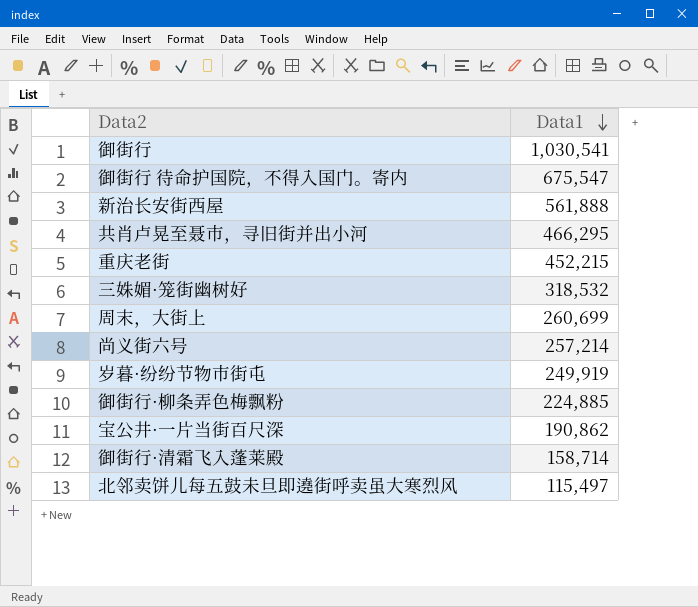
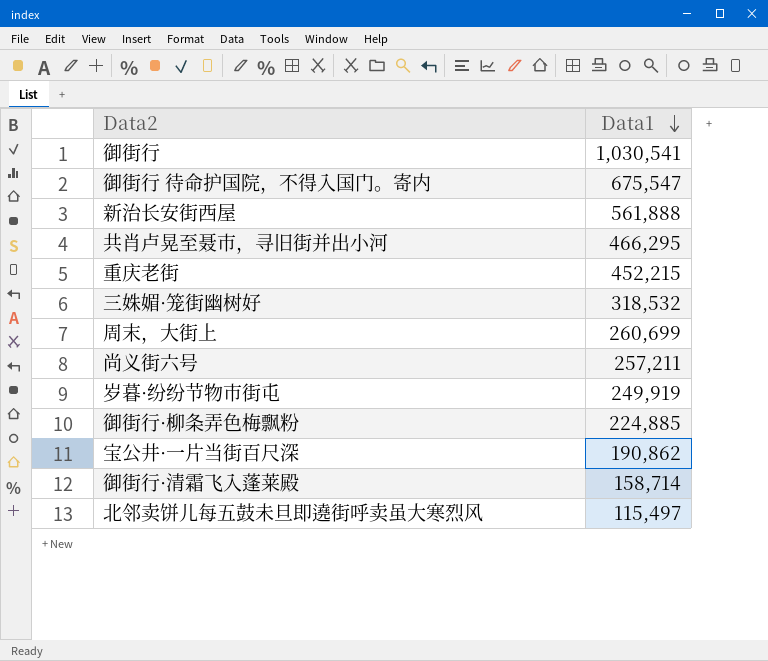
尚义街六号 | Data1: 257,214 -> 257,211

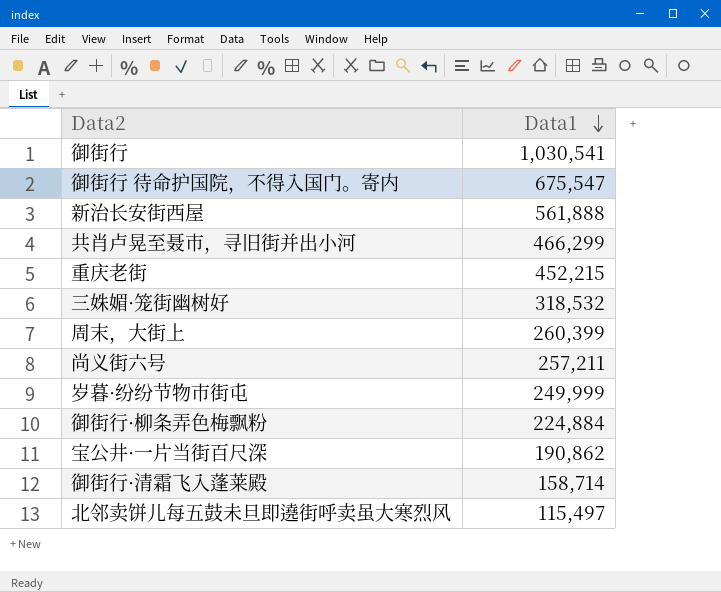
共肖卢晃至聂市，寻旧街并出小河 | Data1: 466,295 -> 466,299
周末，大街上 | Data1: 260,699 -> 260,399
岁暮·纷纷节物市街屯 | Data1: 249,919 -> 249,999
御街行·柳条弄色梅飘粉 | Data1: 224,885 -> 224,884

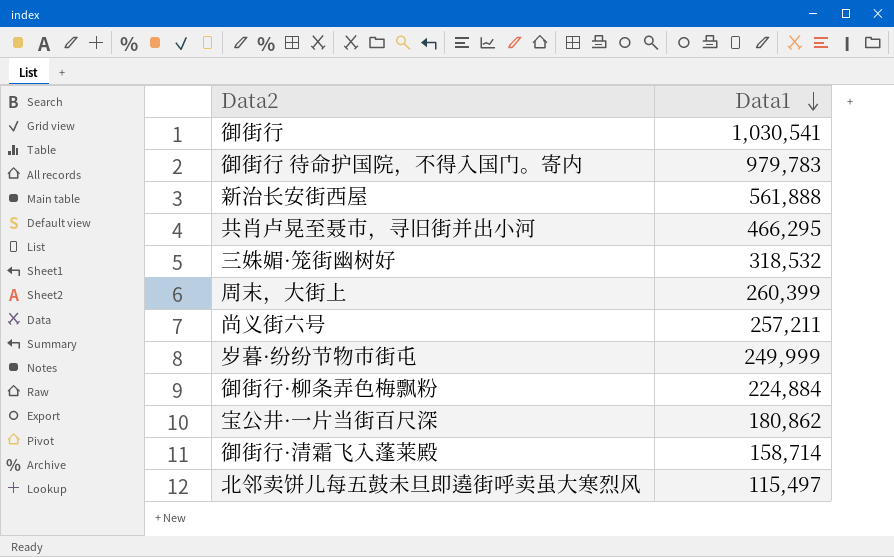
row 重庆老街: 452,215 -> none
御街行 待命护国院，不得入国门。寄内 | Data1: 675,547 -> 979,783
共肖卢晃至聂市，寻旧街并出小河 | Data1: 466,299 -> 466,295
宝公井·一片当街百尺深 | Data1: 190,862 -> 180,862

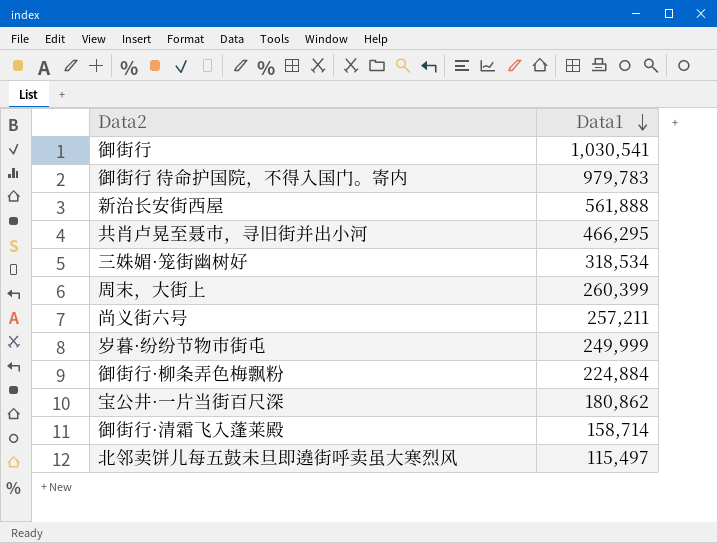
三姝媚·笼街幽树好 | Data1: 318,532 -> 318,534

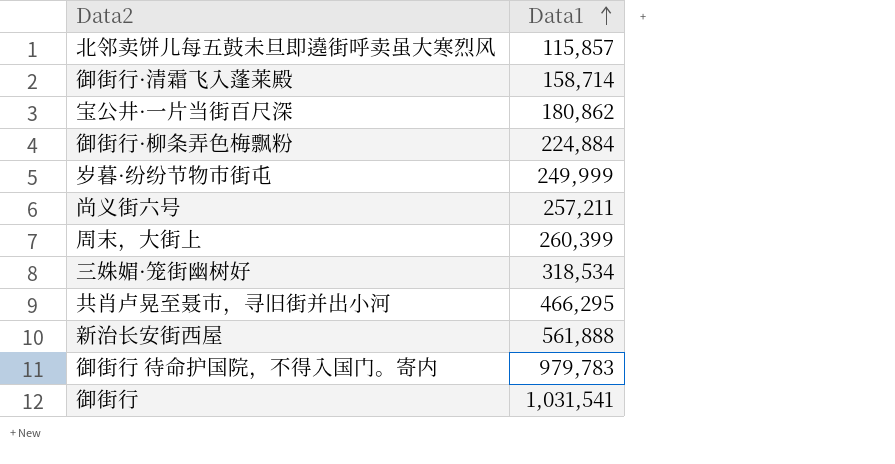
row order: Data1 descending -> Data1 ascending
北邻卖饼儿每五鼓未旦即遶街呼卖虽大寒烈风 | Data1: 115,497 -> 115,857
御街行 | Data1: 1,030,541 -> 1,031,541

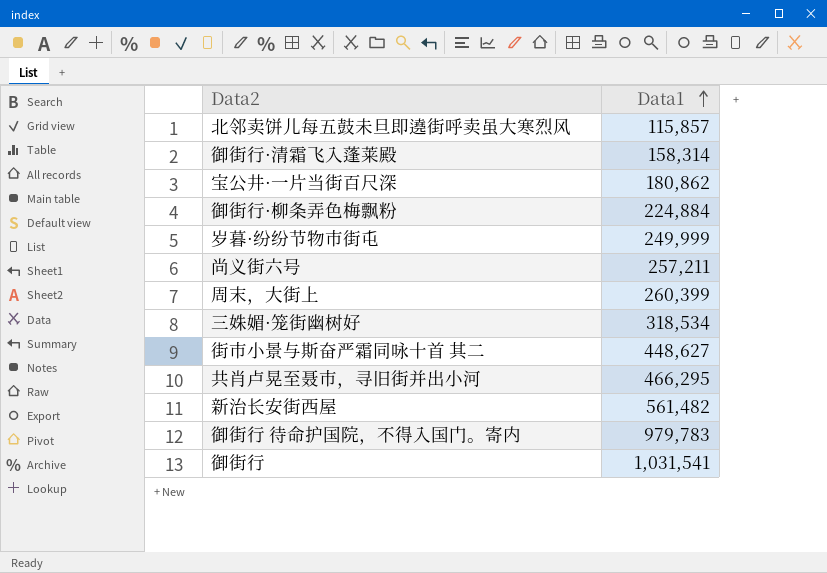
御街行·清霜飞入蓬莱殿 | Data1: 158,714 -> 158,314
row 街市小景与斯奋严霜同咏十首 其二: none -> 448,627
新治长安街西屋 | Data1: 561,888 -> 561,482

